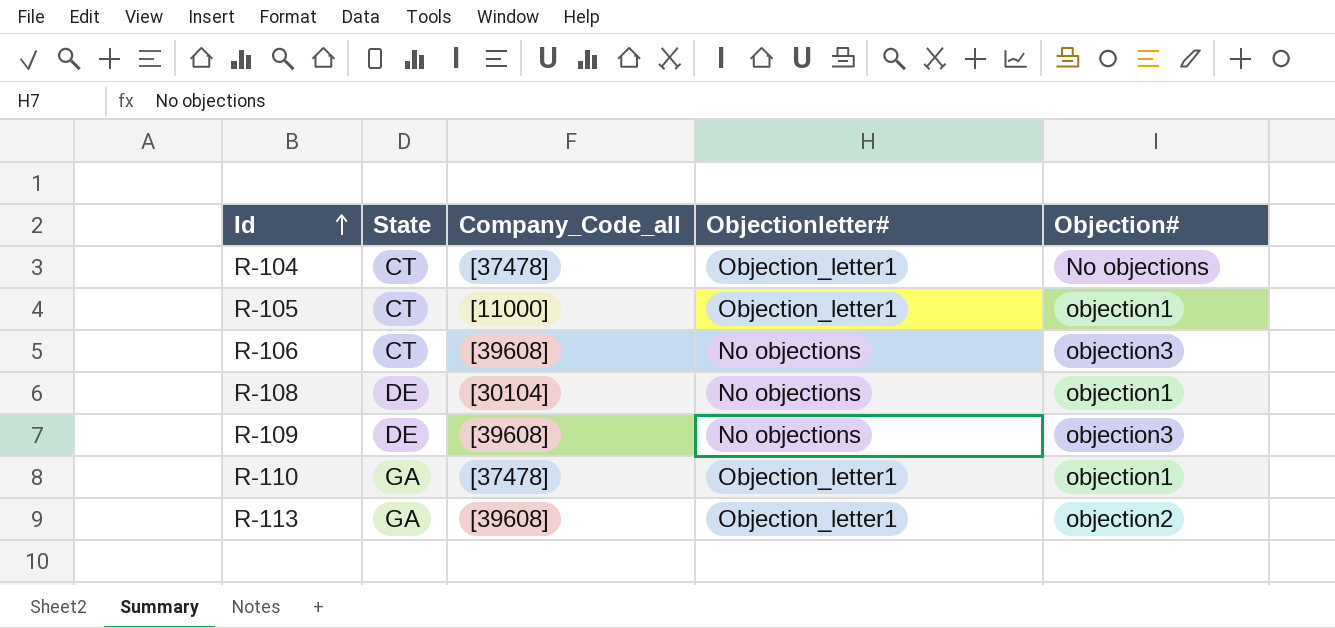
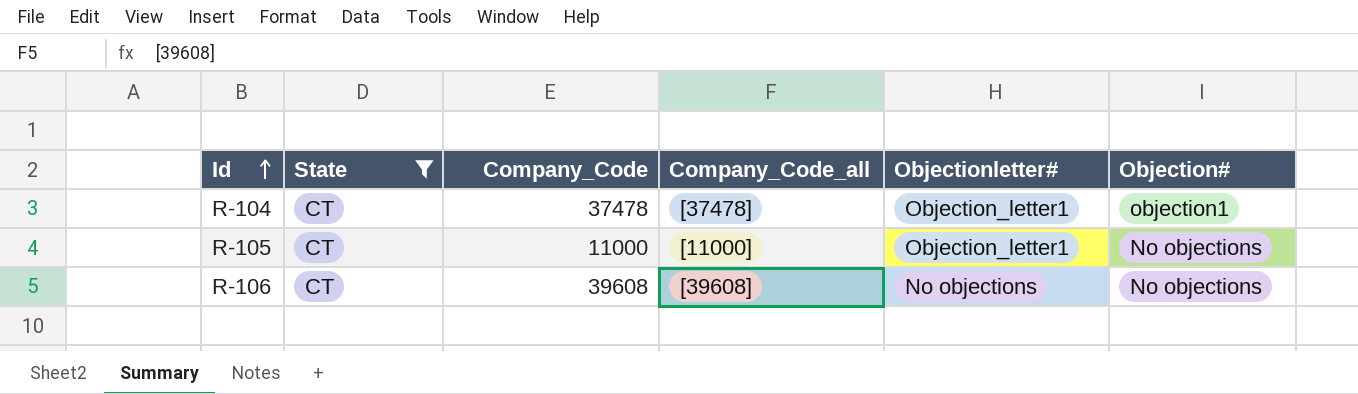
filter: none -> State = CT
column Company_Code | position: none -> 3
R-104 | Objection#: No objections -> objection1
R-105 | Objection#: objection1 -> No objections
R-106 | Objection#: objection3 -> No objections

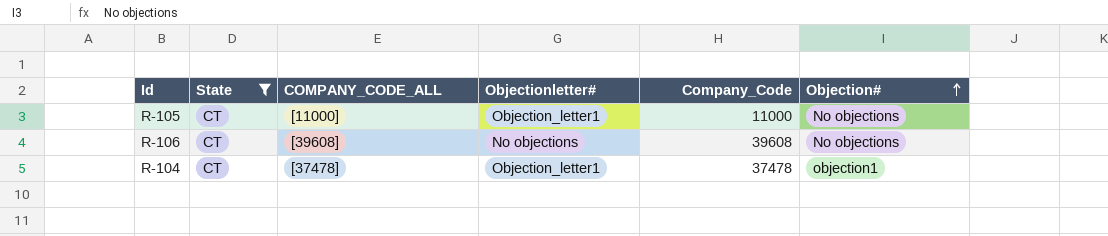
row order: Id ascending -> Objection# ascending
column name: Company_Code_all -> COMPANY_CODE_ALL
column Company_Code | position: 3 -> 5

